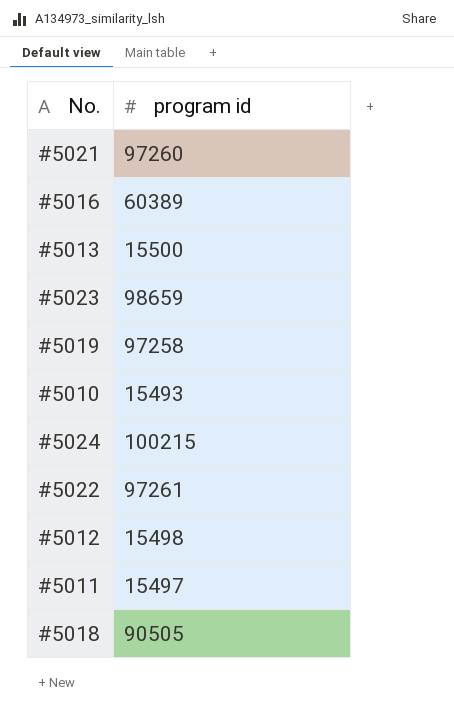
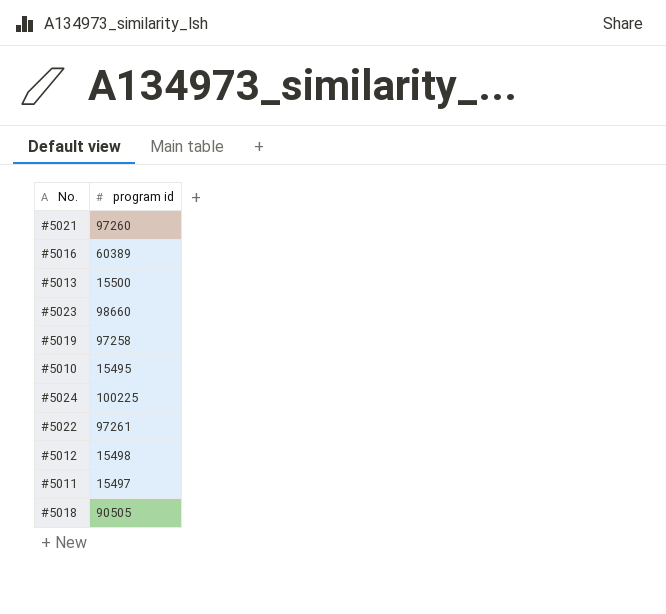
#5023 | program id: 98659 -> 98660
#5010 | program id: 15493 -> 15495
#5024 | program id: 100215 -> 100225

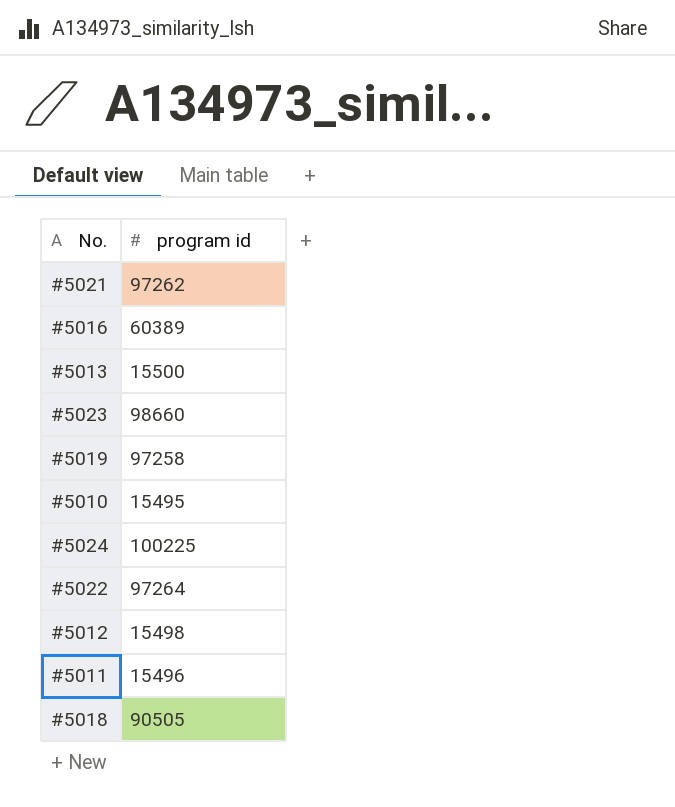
#5021 | program id: 97260 -> 97262
#5022 | program id: 97261 -> 97264
#5011 | program id: 15497 -> 15496

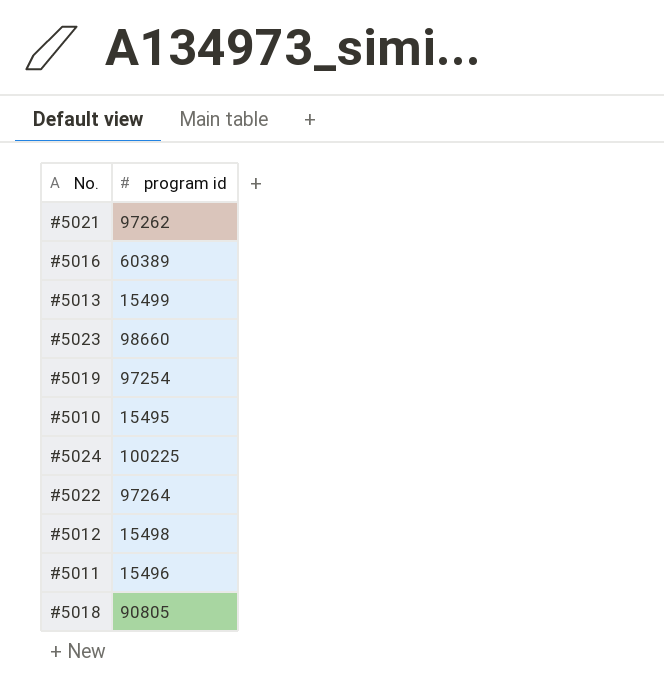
#5013 | program id: 15500 -> 15499
#5019 | program id: 97258 -> 97254
#5018 | program id: 90505 -> 90805

